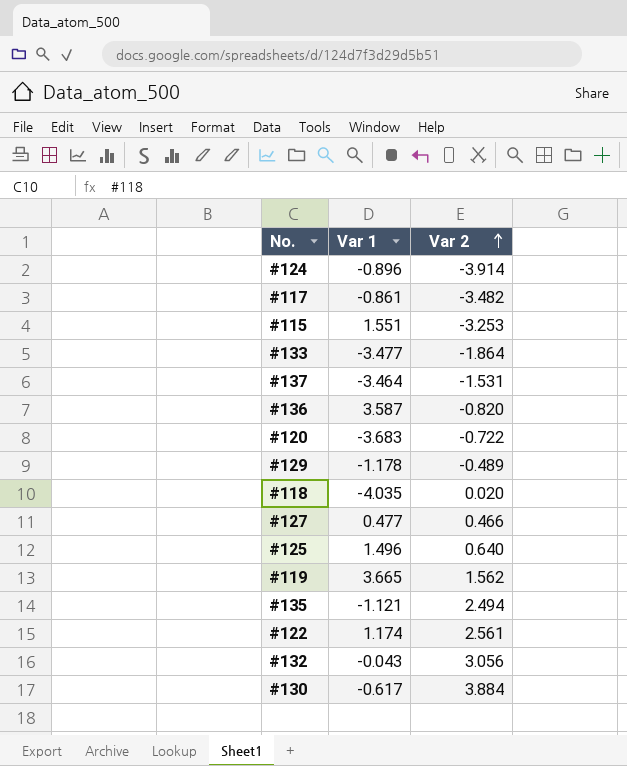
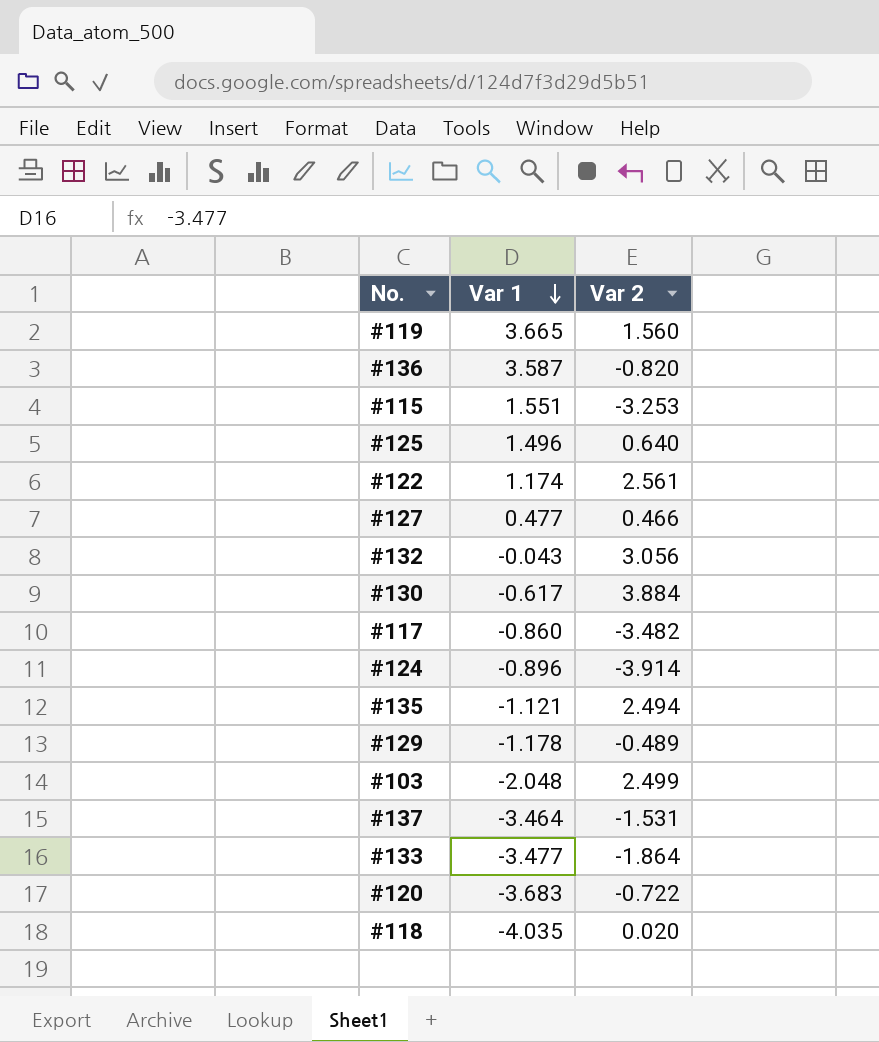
row order: Var 2 ascending -> Var 1 descending
#119 | Var 2: 1.562 -> 1.560
#117 | Var 1: -0.861 -> -0.860
row #103: none -> -2.048 | 2.499

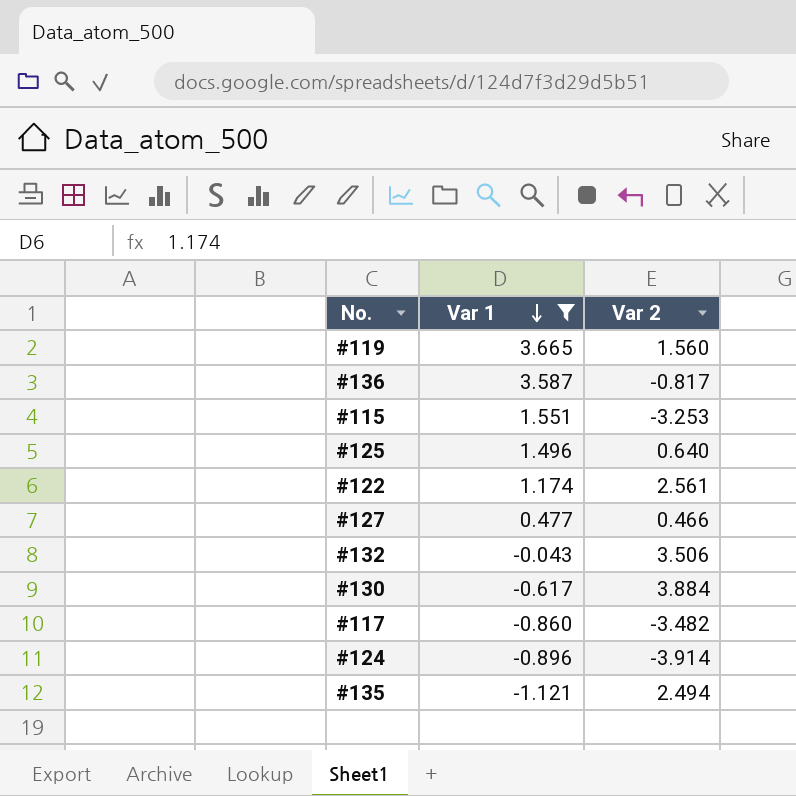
filter: none -> Var 1 >= -1.121
#136 | Var 2: -0.820 -> -0.817
#132 | Var 2: 3.056 -> 3.506

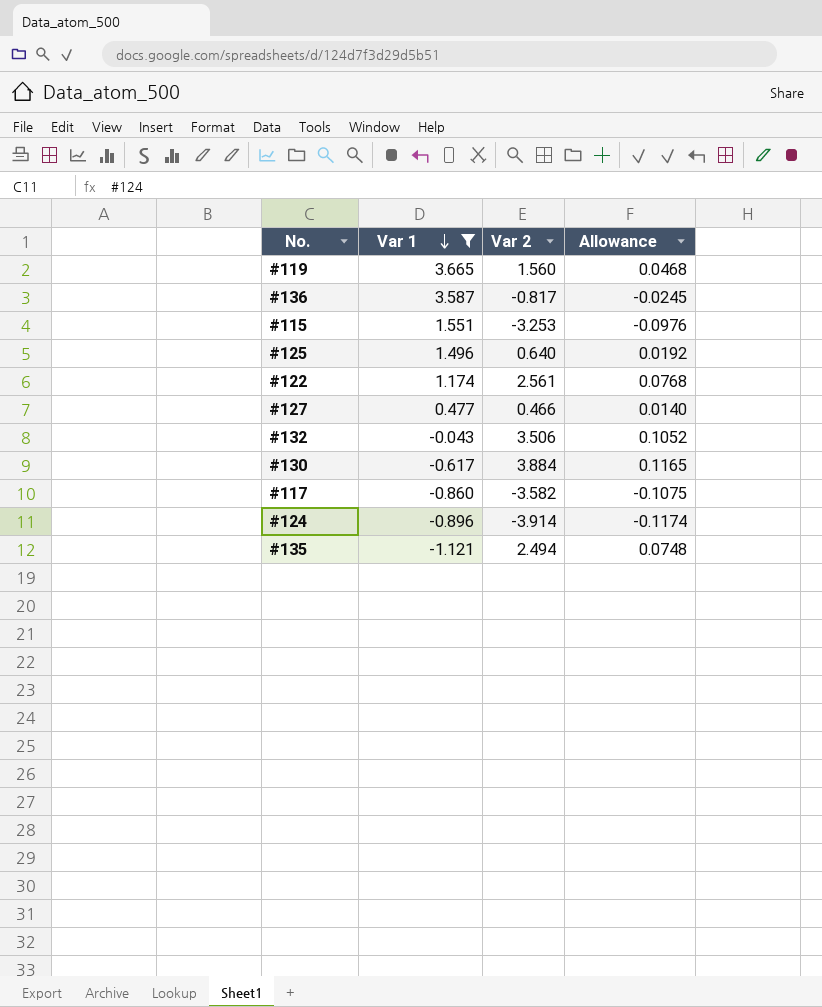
column Allowance | formula: none -> [Var 2] * 0.03
#117 | Var 2: -3.482 -> -3.582

